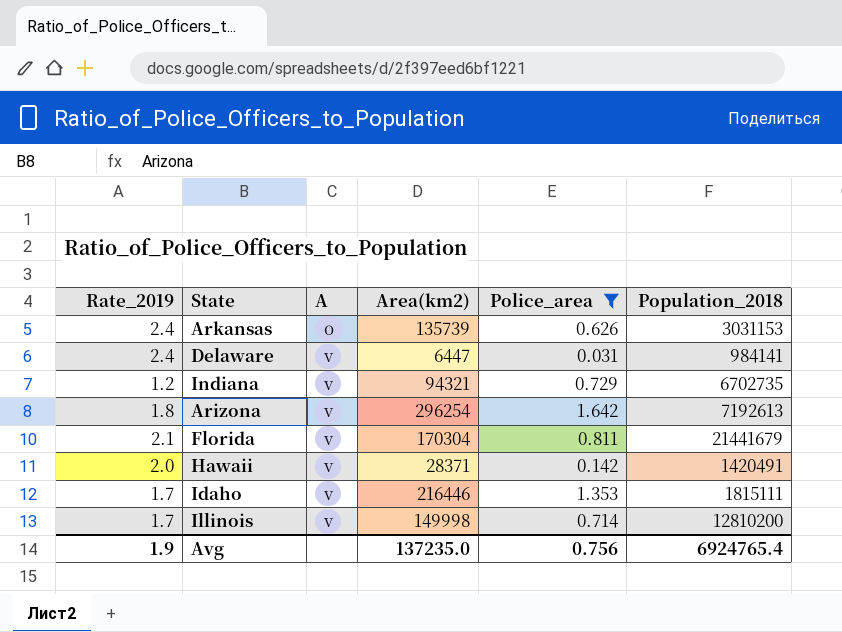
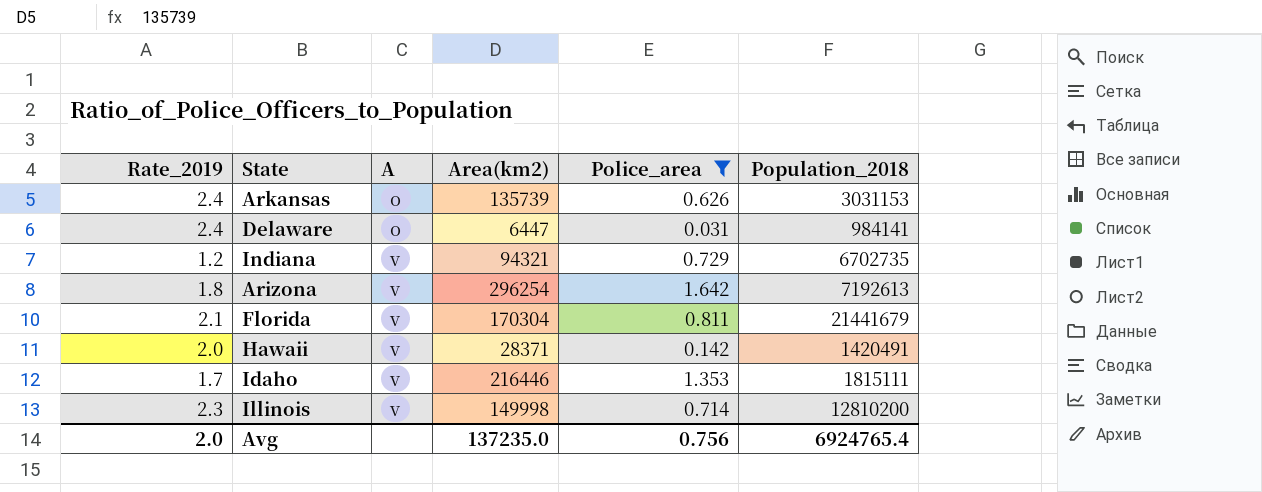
Delaware | A: v -> o
Illinois | Rate_2019: 1.7 -> 2.3
Avg | Rate_2019: 1.9 -> 2.0

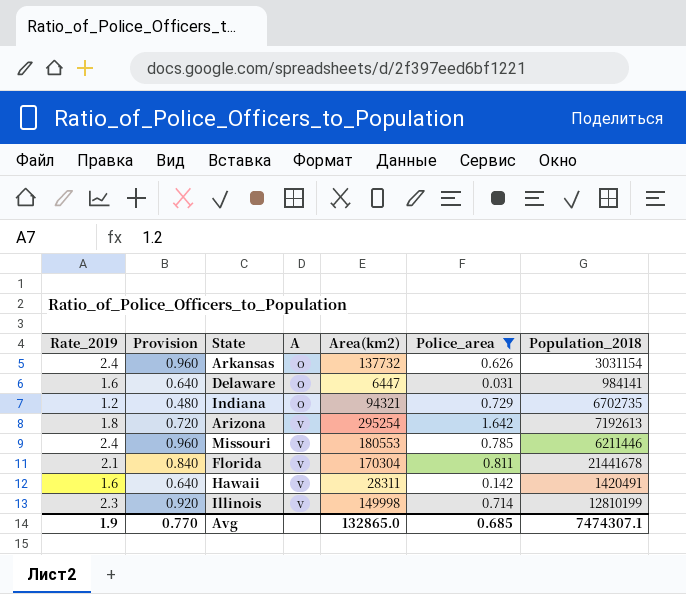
column Provision | formula: none -> [Rate_2019] * 0.4
row Idaho: 1.7 | v | 216446 | 1.353 | 1815111 -> none
Arkansas | Area(km2): 135739 -> 137732
Arkansas | Population_2018: 3031153 -> 3031154
Delaware | Rate_2019: 2.4 -> 1.6
Indiana | A: v -> o
Arizona | Area(km2): 296254 -> 295254
row Missouri: none -> 2.4 | 0.960 | v | 180553 | 0.785 | 6211446
Florida | Population_2018: 21441679 -> 21441678
Hawaii | Rate_2019: 2.0 -> 1.6
Hawaii | Area(km2): 28371 -> 28311
Illinois | Population_2018: 12810200 -> 12810199
Avg | Rate_2019: 2.0 -> 1.9
Avg | Area(km2): 137235.0 -> 132865.0
Avg | Police_area: 0.756 -> 0.685
Avg | Population_2018: 6924765.4 -> 7474307.1

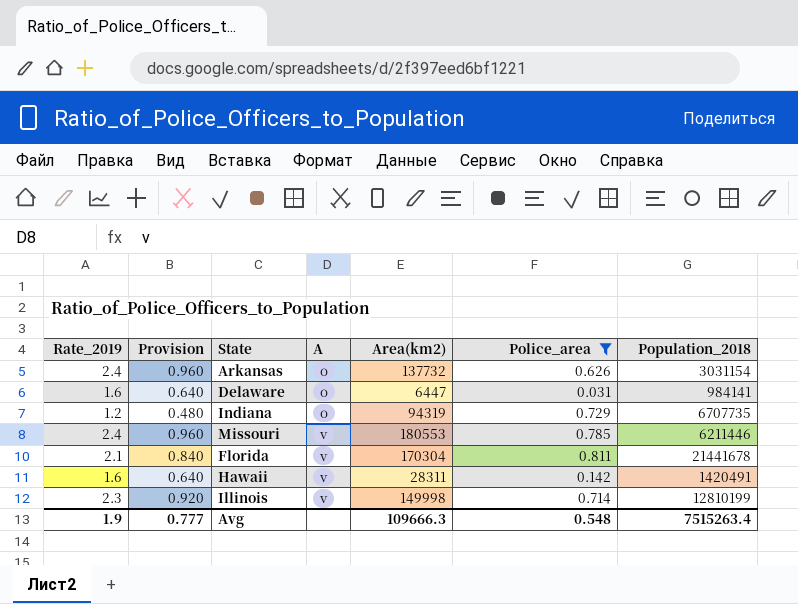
row Arizona: 1.8 | 0.720 | v | 295254 | 1.642 | 7192613 -> none
Indiana | Area(km2): 94321 -> 94319
Indiana | Population_2018: 6702735 -> 6707735
Avg | Provision: 0.770 -> 0.777
Avg | Area(km2): 132865.0 -> 109666.3
Avg | Police_area: 0.685 -> 0.548
Avg | Population_2018: 7474307.1 -> 7515263.4

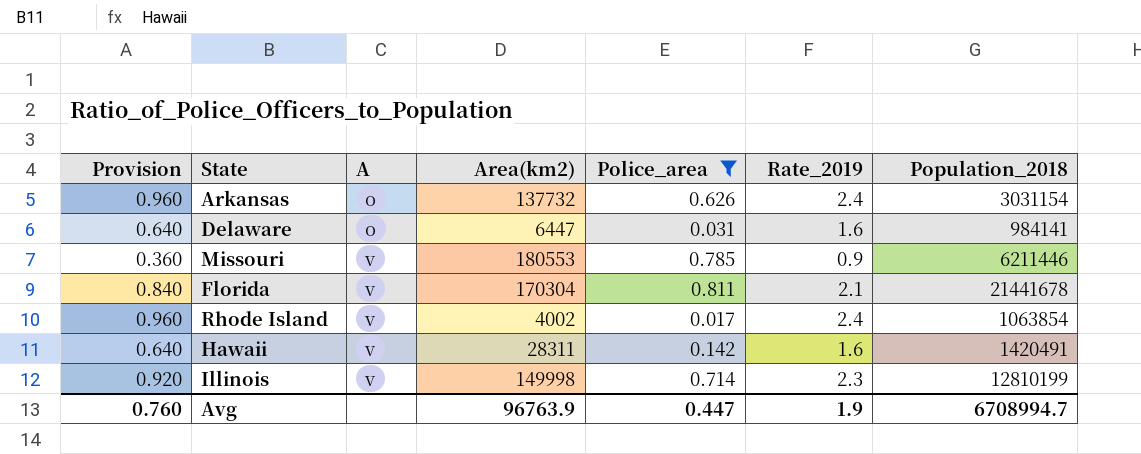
column Rate_2019 | position: 1 -> 6
row Indiana: 1.2 | 0.480 | o | 94319 | 0.729 | 6707735 -> none
Missouri | Provision: 0.960 -> 0.360
Missouri | Rate_2019: 2.4 -> 0.9
row Rhode Island: none -> 0.960 | v | 4002 | 0.017 | 2.4 | 1063854
Avg | Provision: 0.777 -> 0.760
Avg | Area(km2): 109666.3 -> 96763.9
Avg | Police_area: 0.548 -> 0.447
Avg | Population_2018: 7515263.4 -> 6708994.7

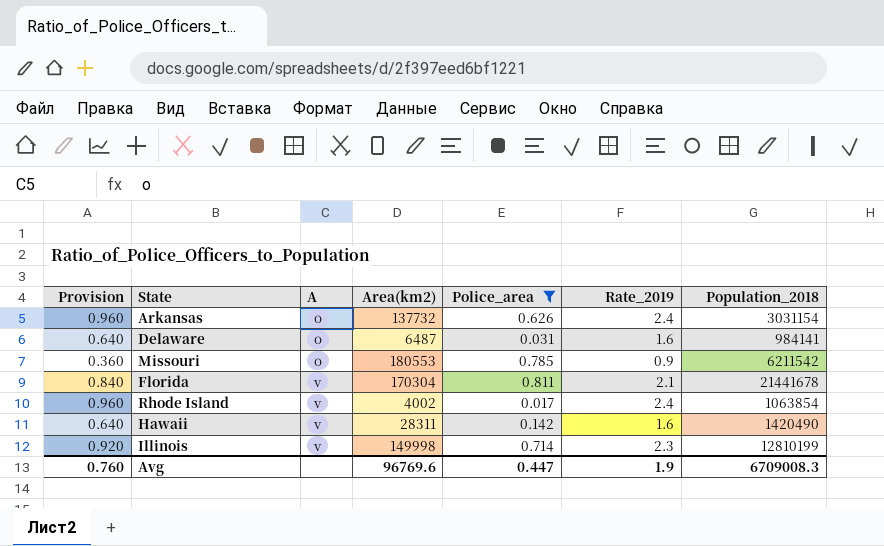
Delaware | Area(km2): 6447 -> 6487
Missouri | A: v -> o
Missouri | Population_2018: 6211446 -> 6211542
Hawaii | Population_2018: 1420491 -> 1420490
Avg | Area(km2): 96763.9 -> 96769.6
Avg | Population_2018: 6708994.7 -> 6709008.3

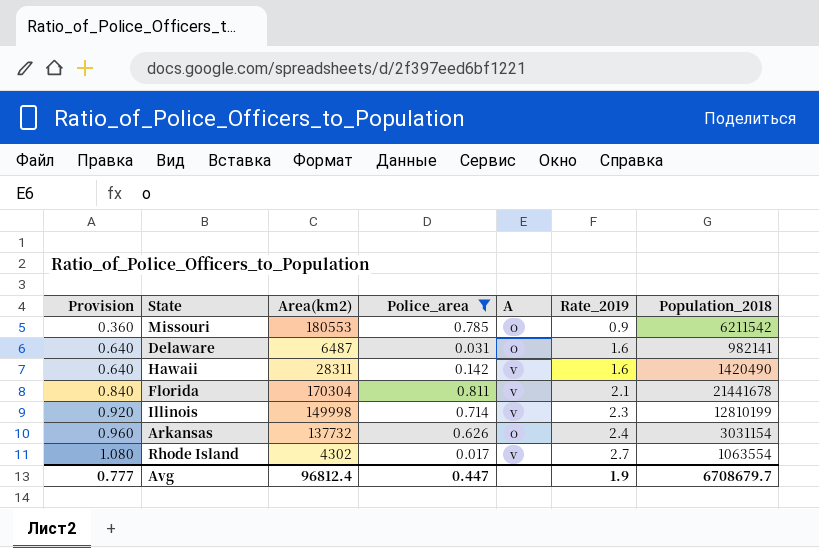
row order: A ascending -> Provision ascending
column A | position: 3 -> 5
Delaware | Population_2018: 984141 -> 982141
Rhode Island | Provision: 0.960 -> 1.080
Rhode Island | Area(km2): 4002 -> 4302
Rhode Island | Rate_2019: 2.4 -> 2.7
Rhode Island | Population_2018: 1063854 -> 1063554
Avg | Provision: 0.760 -> 0.777
Avg | Area(km2): 96769.6 -> 96812.4
Avg | Population_2018: 6709008.3 -> 6708679.7

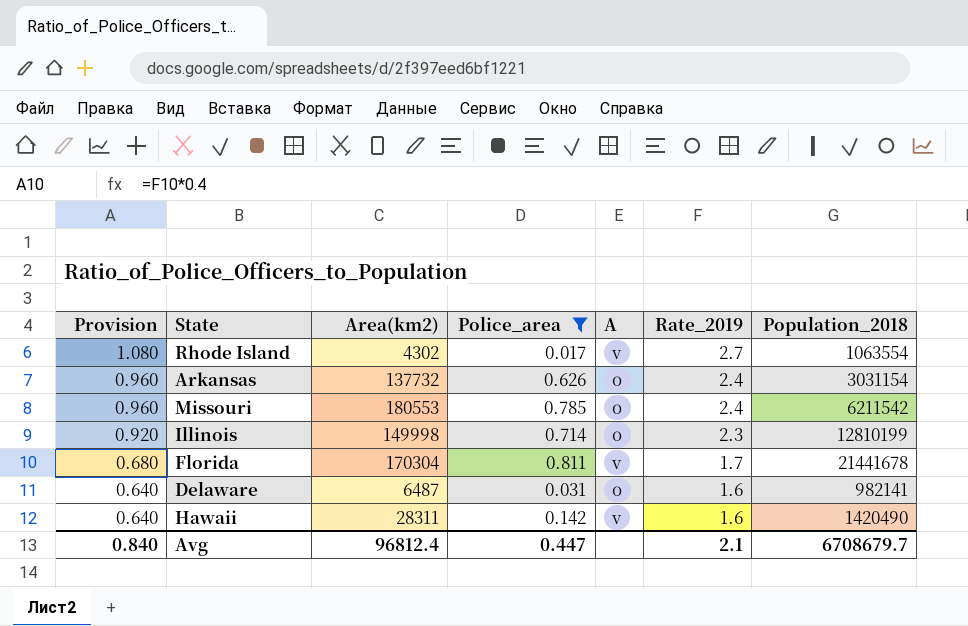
row order: Provision ascending -> Provision descending
Missouri | Provision: 0.360 -> 0.960
Missouri | Rate_2019: 0.9 -> 2.4
Illinois | A: v -> o
Florida | Provision: 0.840 -> 0.680
Florida | Rate_2019: 2.1 -> 1.7
Avg | Provision: 0.777 -> 0.840
Avg | Rate_2019: 1.9 -> 2.1

